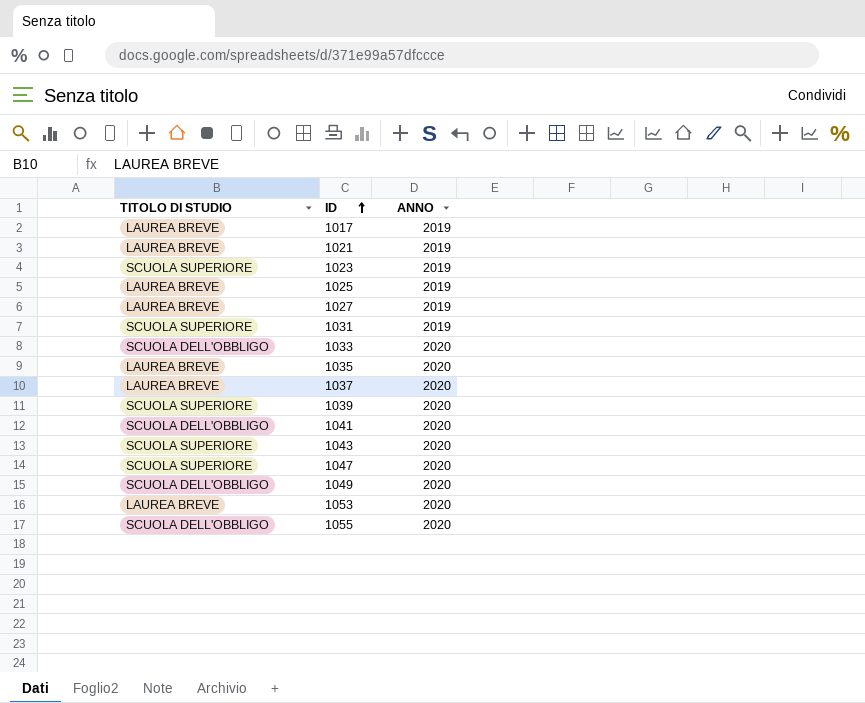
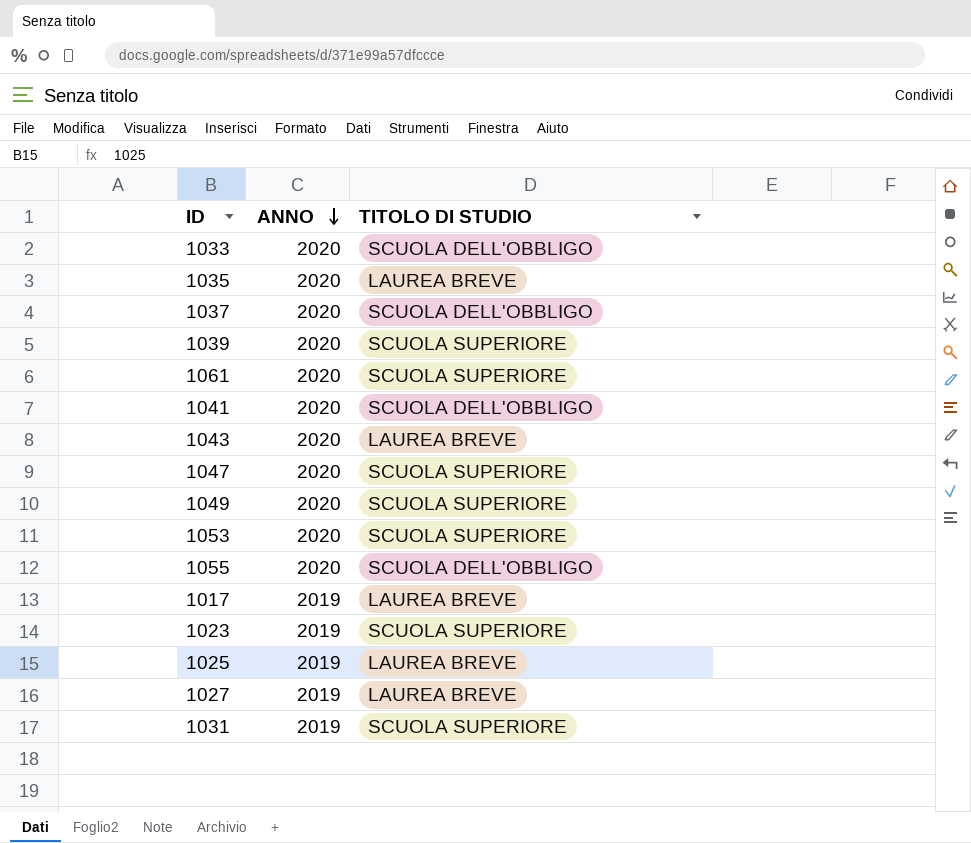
row order: ID ascending -> ANNO descending
column TITOLO DI STUDIO | position: 1 -> 3
row 1021: LAUREA BREVE | 2019 -> none
1037 | TITOLO DI STUDIO: LAUREA BREVE -> SCUOLA DELL'OBBLIGO
row 1061: none -> 2020 | SCUOLA SUPERIORE
1043 | TITOLO DI STUDIO: SCUOLA SUPERIORE -> LAUREA BREVE
1049 | TITOLO DI STUDIO: SCUOLA DELL'OBBLIGO -> SCUOLA SUPERIORE
1053 | TITOLO DI STUDIO: LAUREA BREVE -> SCUOLA SUPERIORE

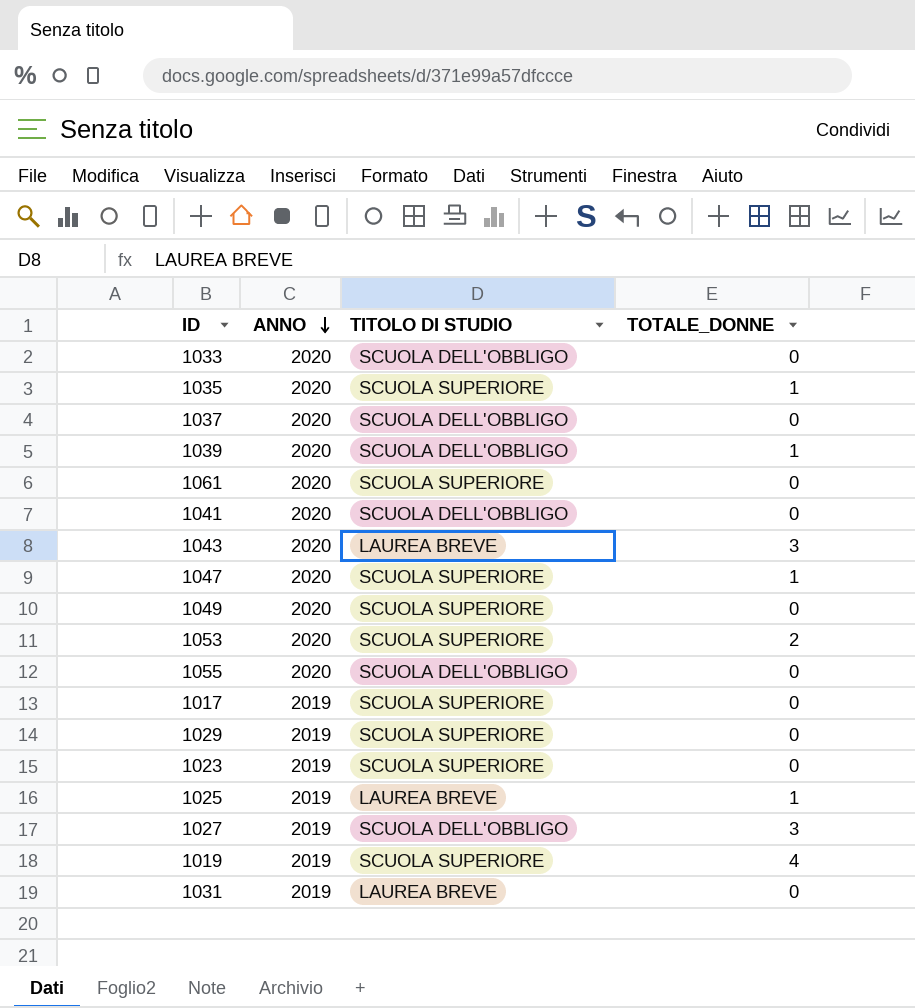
column TOTALE_DONNE | position: none -> 4
1035 | TITOLO DI STUDIO: LAUREA BREVE -> SCUOLA SUPERIORE
1039 | TITOLO DI STUDIO: SCUOLA SUPERIORE -> SCUOLA DELL'OBBLIGO
1017 | TITOLO DI STUDIO: LAUREA BREVE -> SCUOLA SUPERIORE
row 1029: none -> 2019 | SCUOLA SUPERIORE | 0
1027 | TITOLO DI STUDIO: LAUREA BREVE -> SCUOLA DELL'OBBLIGO
row 1019: none -> 2019 | SCUOLA SUPERIORE | 4
1031 | TITOLO DI STUDIO: SCUOLA SUPERIORE -> LAUREA BREVE

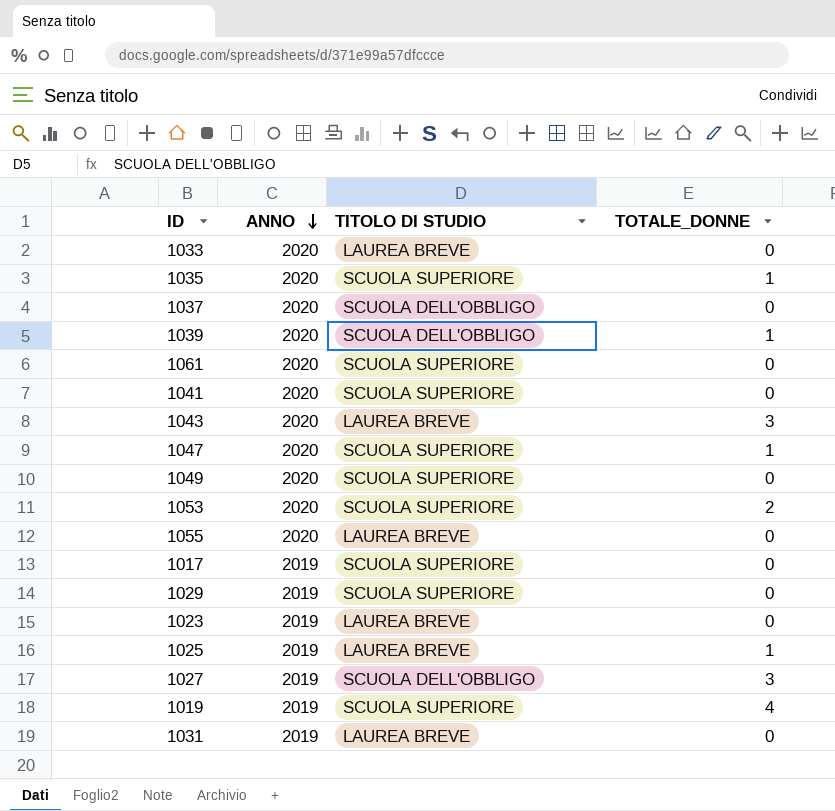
1033 | TITOLO DI STUDIO: SCUOLA DELL'OBBLIGO -> LAUREA BREVE
1041 | TITOLO DI STUDIO: SCUOLA DELL'OBBLIGO -> SCUOLA SUPERIORE
1055 | TITOLO DI STUDIO: SCUOLA DELL'OBBLIGO -> LAUREA BREVE
1023 | TITOLO DI STUDIO: SCUOLA SUPERIORE -> LAUREA BREVE

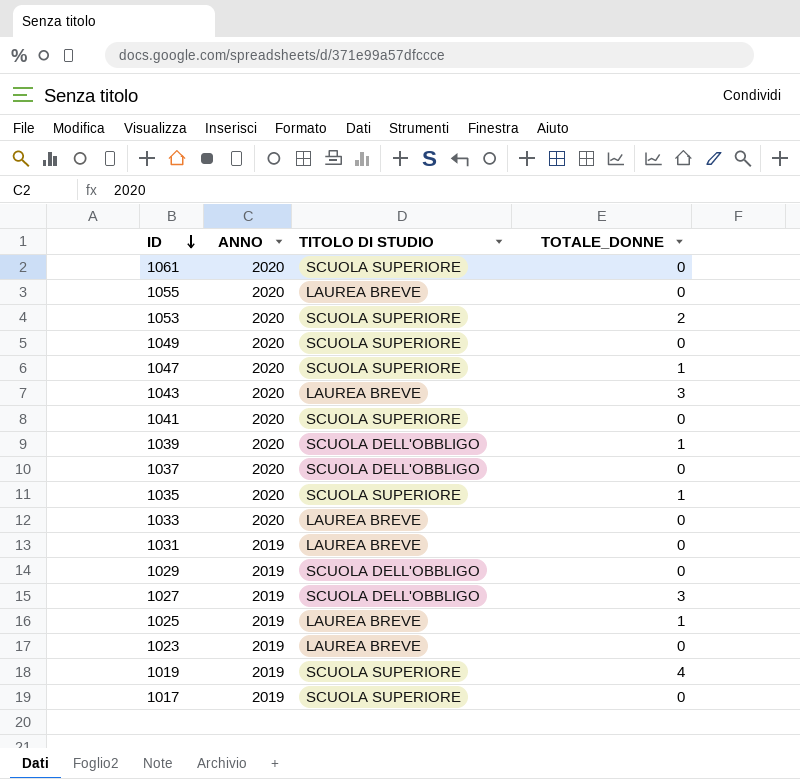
row order: ANNO descending -> ID descending
1029 | TITOLO DI STUDIO: SCUOLA SUPERIORE -> SCUOLA DELL'OBBLIGO

